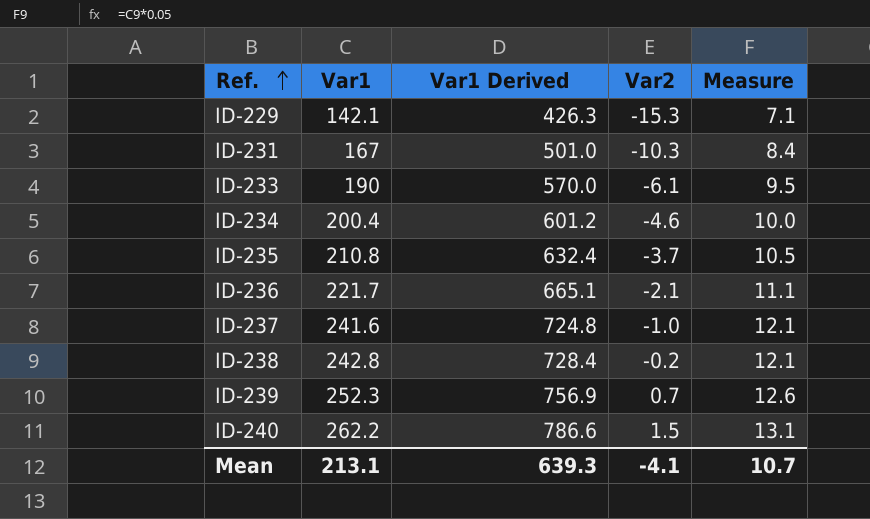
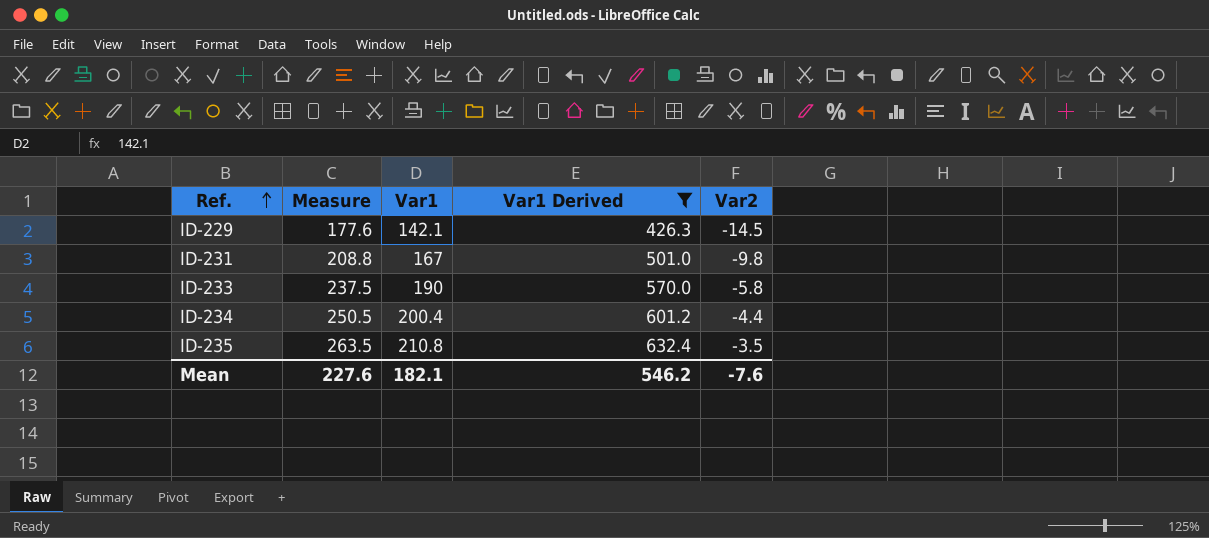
filter: none -> Var1 Derived <= 632.4
column Measure | formula: [Var1] * 0.05 -> [Var1] * 1.25
column Measure | position: 5 -> 2
ID-229 | Var2: -15.3 -> -14.5
ID-231 | Var2: -10.3 -> -9.8
ID-233 | Var2: -6.1 -> -5.8
ID-234 | Var2: -4.6 -> -4.4
ID-235 | Var2: -3.7 -> -3.5
Mean | Measure: 10.7 -> 227.6
Mean | Var1: 213.1 -> 182.1
Mean | Var1 Derived: 639.3 -> 546.2
Mean | Var2: -4.1 -> -7.6

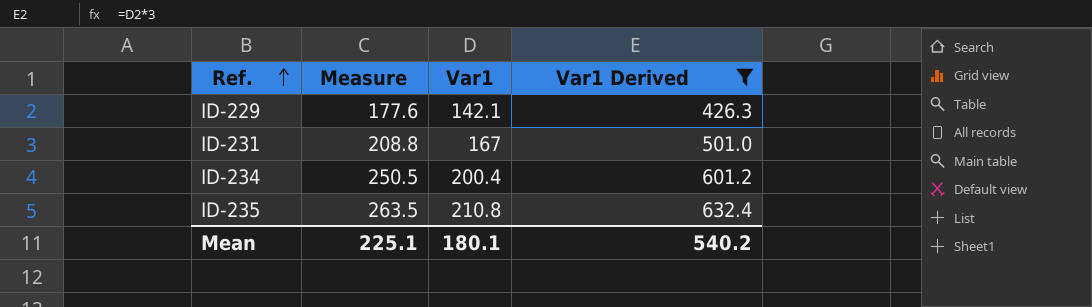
column Var2 | position: 5 -> none
row ID-233: 237.5 | 190 | 570.0 | -5.8 -> none
Mean | Measure: 227.6 -> 225.1
Mean | Var1: 182.1 -> 180.1
Mean | Var1 Derived: 546.2 -> 540.2

